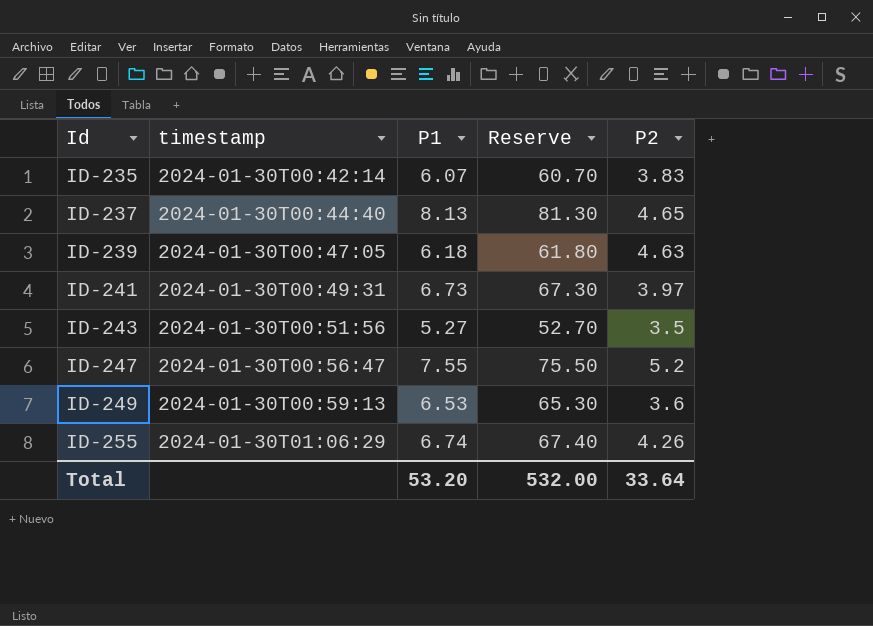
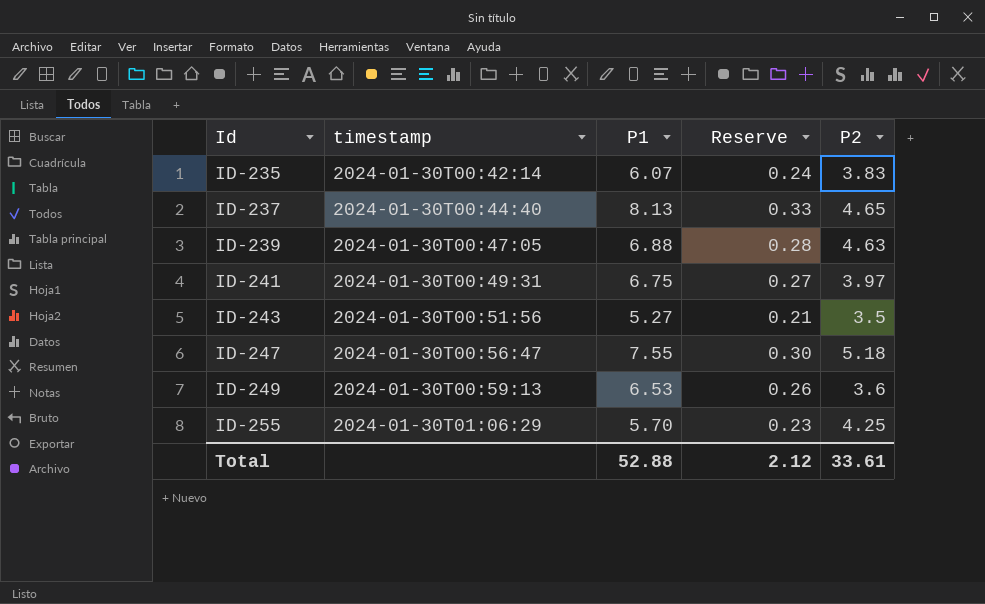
column Reserve | formula: [P1] * 10 -> [P1] * 0.04
ID-239 | P1: 6.18 -> 6.88
ID-241 | P1: 6.73 -> 6.75
ID-247 | P2: 5.2 -> 5.18
ID-255 | P1: 6.74 -> 5.70
ID-255 | P2: 4.26 -> 4.25
Total | P1: 53.20 -> 52.88
Total | Reserve: 532.00 -> 2.12
Total | P2: 33.64 -> 33.61

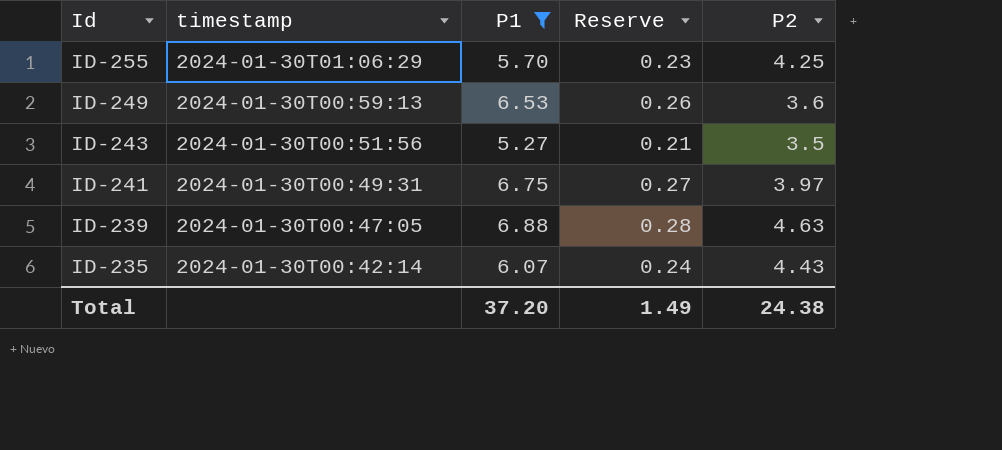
filter: none -> P1 <= 6.88
row order: Id ascending -> Id descending
ID-235 | P2: 3.83 -> 4.43
Total | P1: 52.88 -> 37.20
Total | Reserve: 2.12 -> 1.49
Total | P2: 33.61 -> 24.38

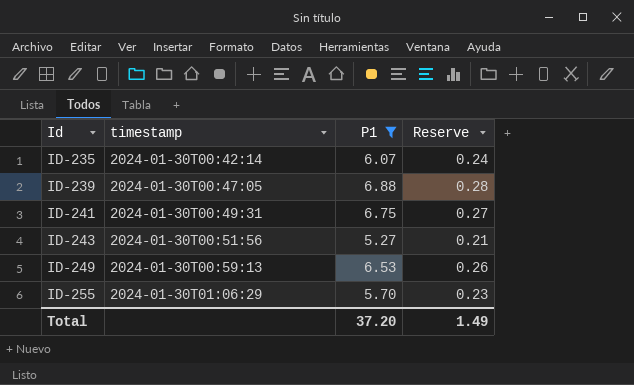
row order: Id descending -> Id ascending
column P2 | position: 5 -> none

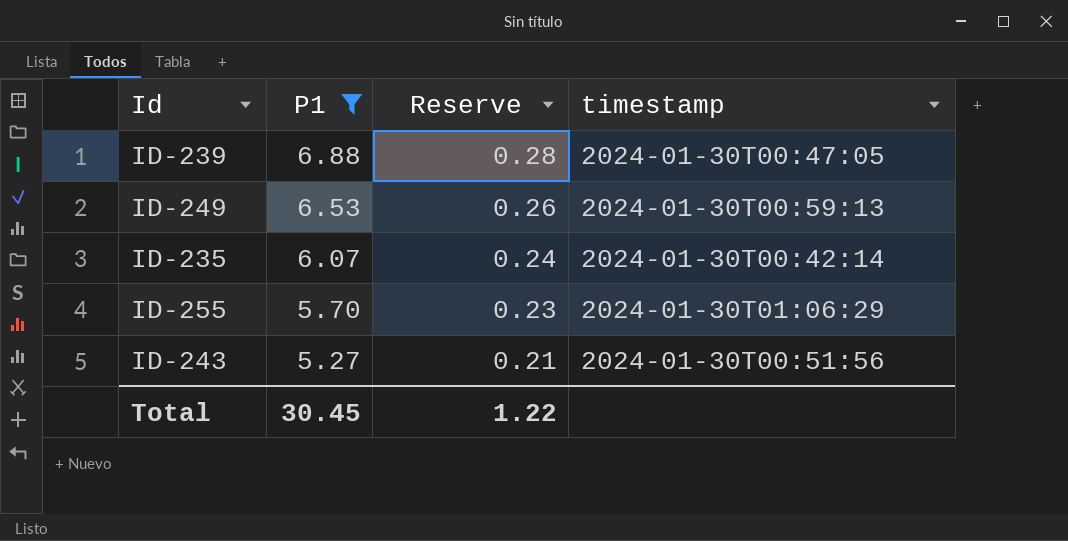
row order: Id ascending -> P1 descending
column timestamp | position: 2 -> 4
row ID-241: 2024-01-30T00:49:31 | 6.75 | 0.27 -> none
Total | P1: 37.20 -> 30.45
Total | Reserve: 1.49 -> 1.22

